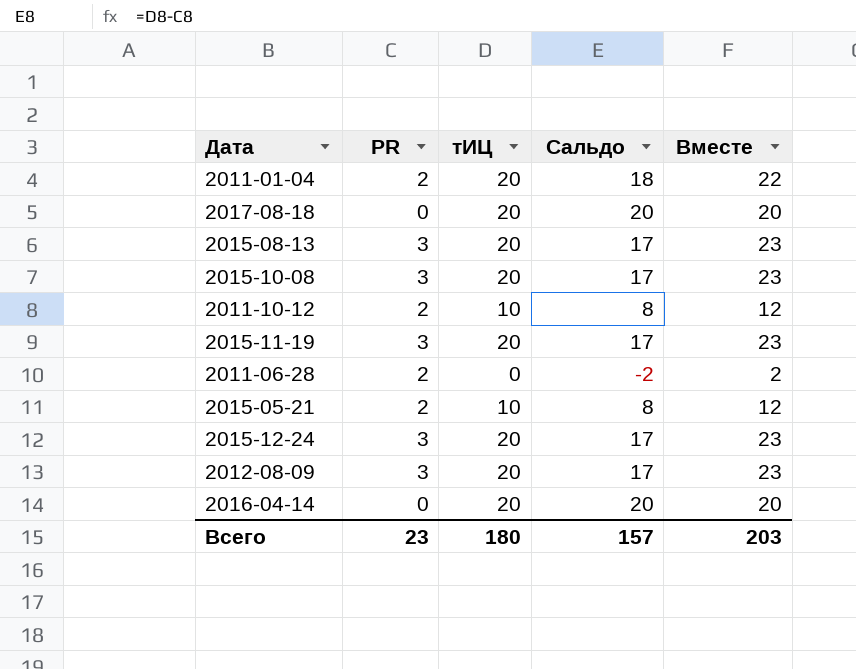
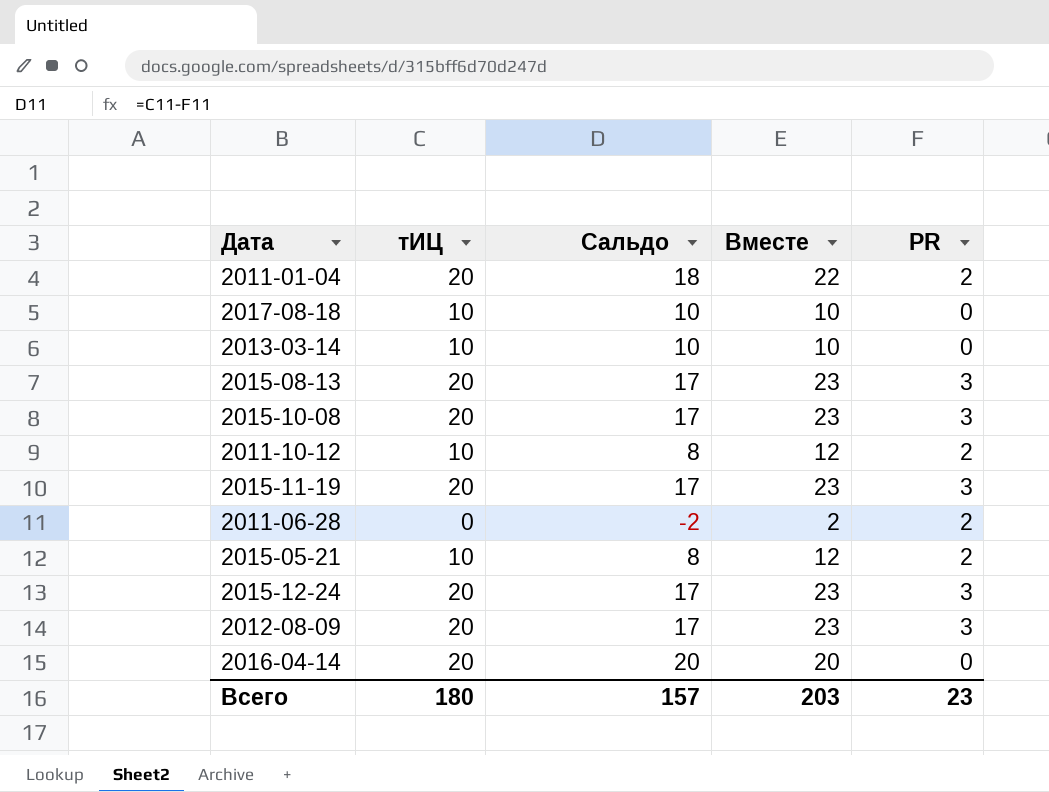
column PR | position: 2 -> 5
2017-08-18 | тИЦ: 20 -> 10
2017-08-18 | Сальдо: 20 -> 10
2017-08-18 | Вместе: 20 -> 10
row 2013-03-14: none -> 10 | 10 | 10 | 0

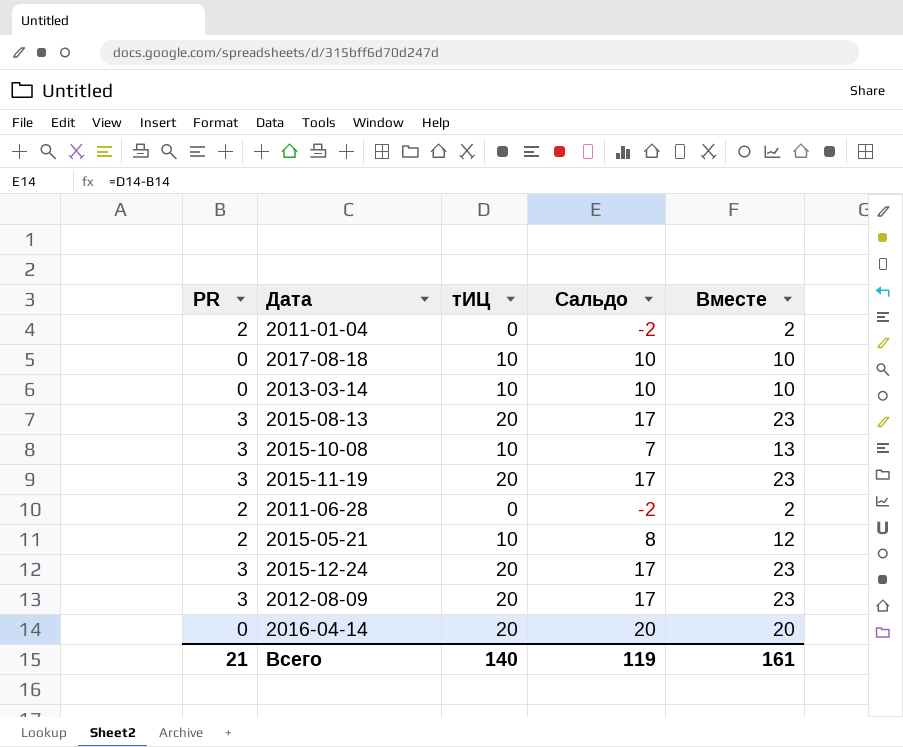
column PR | position: 5 -> 1
row 2011-10-12: 10 | 8 | 12 | 2 -> none
2011-01-04 | тИЦ: 20 -> 0
2011-01-04 | Сальдо: 18 -> -2
2011-01-04 | Вместе: 22 -> 2
2015-10-08 | тИЦ: 20 -> 10
2015-10-08 | Сальдо: 17 -> 7
2015-10-08 | Вместе: 23 -> 13
Всего | PR: 23 -> 21
Всего | тИЦ: 180 -> 140
Всего | Сальдо: 157 -> 119
Всего | Вместе: 203 -> 161

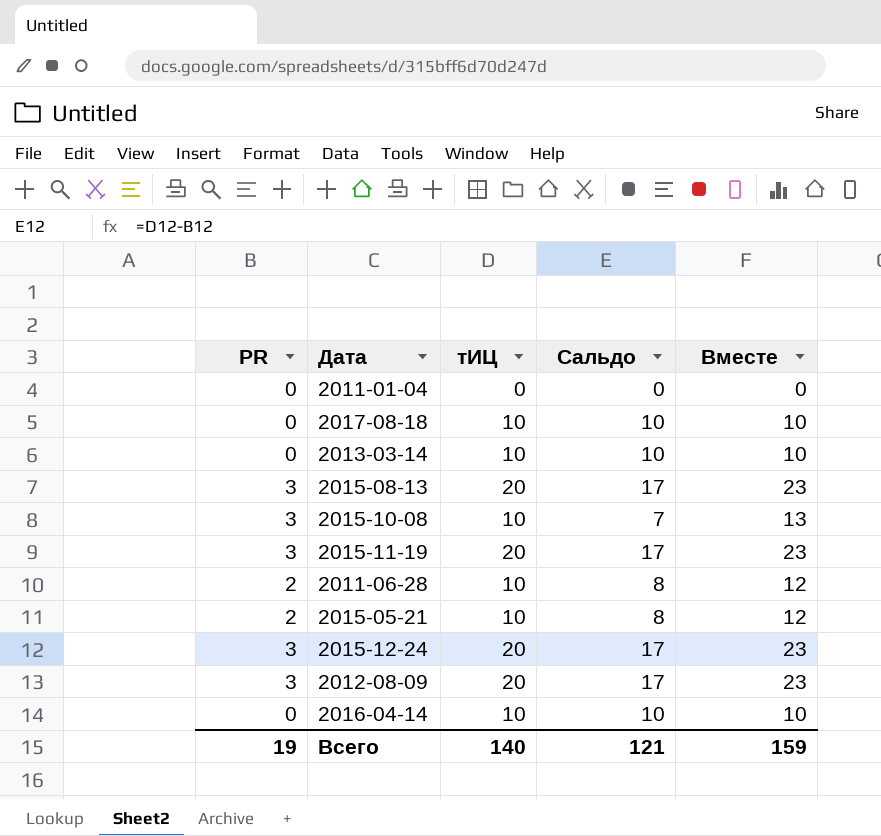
2011-01-04 | PR: 2 -> 0
2011-01-04 | Сальдо: -2 -> 0
2011-01-04 | Вместе: 2 -> 0
2011-06-28 | тИЦ: 0 -> 10
2011-06-28 | Сальдо: -2 -> 8
2011-06-28 | Вместе: 2 -> 12
2016-04-14 | тИЦ: 20 -> 10
2016-04-14 | Сальдо: 20 -> 10
2016-04-14 | Вместе: 20 -> 10
Всего | PR: 21 -> 19
Всего | Сальдо: 119 -> 121
Всего | Вместе: 161 -> 159

